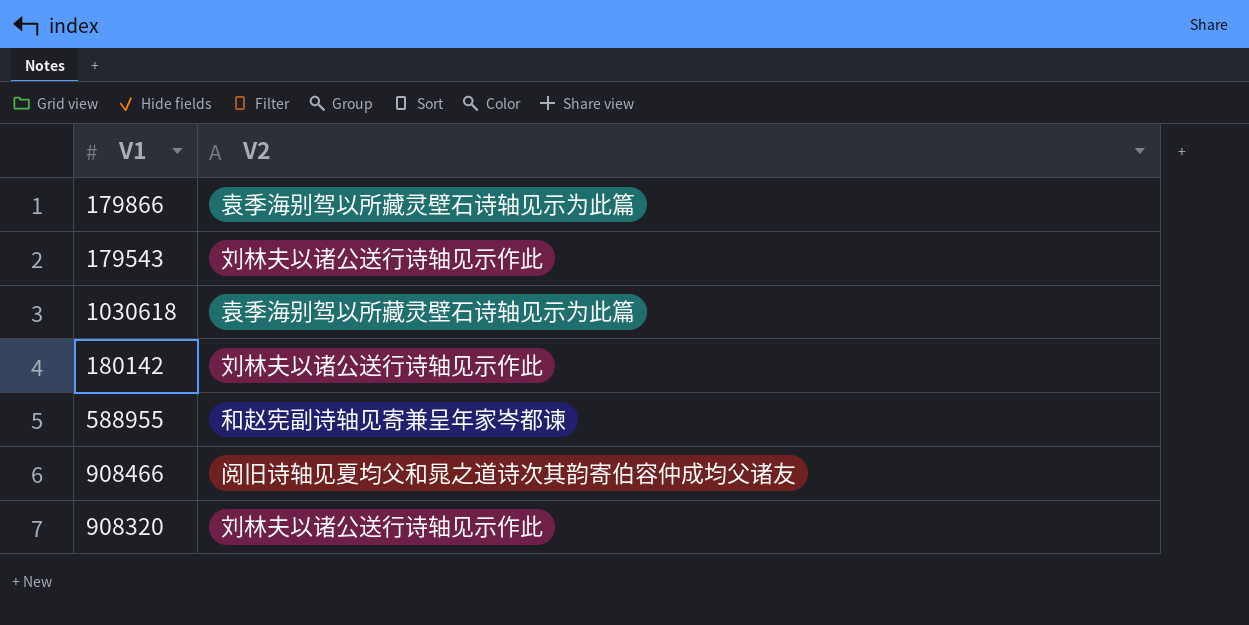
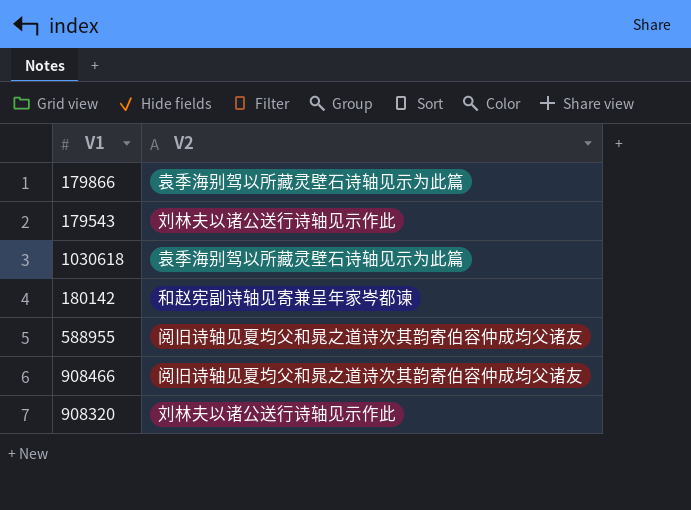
180142 | V2: 刘林夫以诸公送行诗轴见示作此 -> 和赵宪副诗轴见寄兼呈年家岑都谏
588955 | V2: 和赵宪副诗轴见寄兼呈年家岑都谏 -> 阅旧诗轴见夏均父和晁之道诗次其韵寄伯容仲成均父诸友

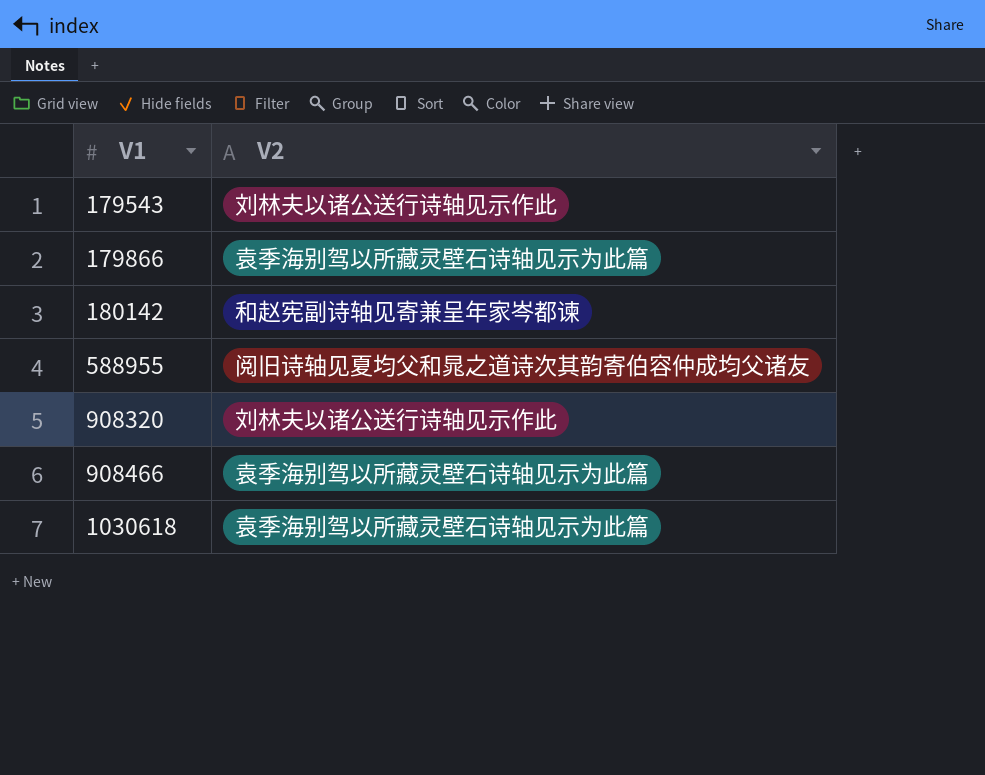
row order: none -> V1 ascending
908466 | V2: 阅旧诗轴见夏均父和晁之道诗次其韵寄伯容仲成均父诸友 -> 袁季海别驾以所藏灵壁石诗轴见示为此篇

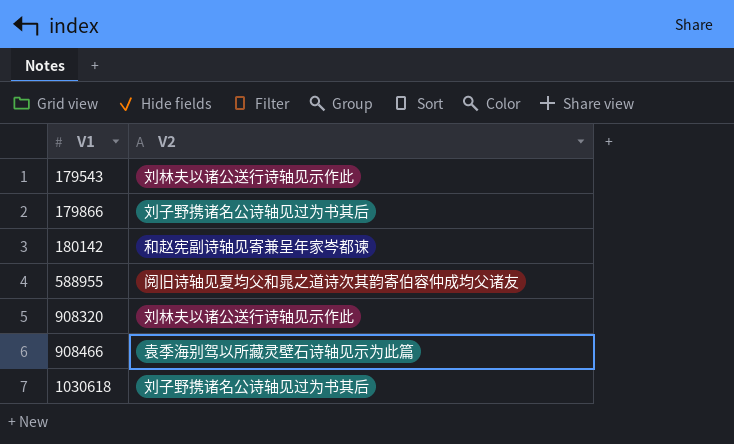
179866 | V2: 袁季海别驾以所藏灵壁石诗轴见示为此篇 -> 刘子野携诸名公诗轴见过为书其后
1030618 | V2: 袁季海别驾以所藏灵壁石诗轴见示为此篇 -> 刘子野携诸名公诗轴见过为书其后

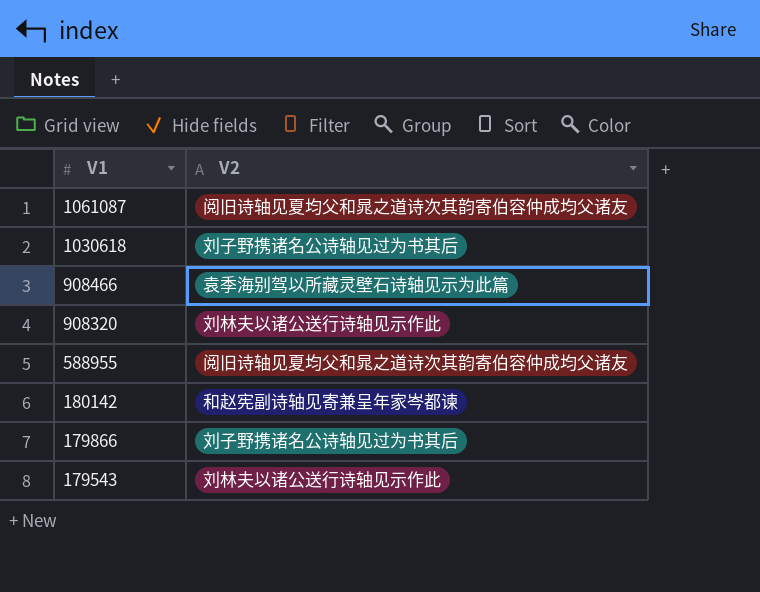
row order: V1 ascending -> V1 descending
row 1061087: none -> 阅旧诗轴见夏均父和晁之道诗次其韵寄伯容仲成均父诸友

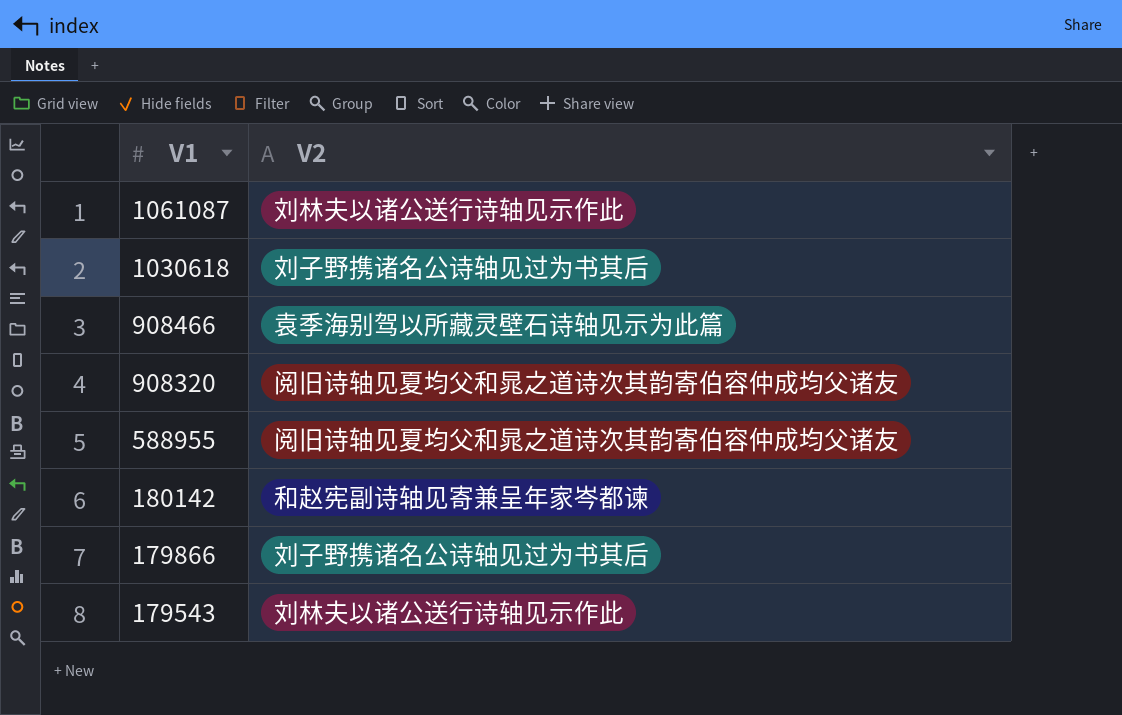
1061087 | V2: 阅旧诗轴见夏均父和晁之道诗次其韵寄伯容仲成均父诸友 -> 刘林夫以诸公送行诗轴见示作此
908320 | V2: 刘林夫以诸公送行诗轴见示作此 -> 阅旧诗轴见夏均父和晁之道诗次其韵寄伯容仲成均父诸友

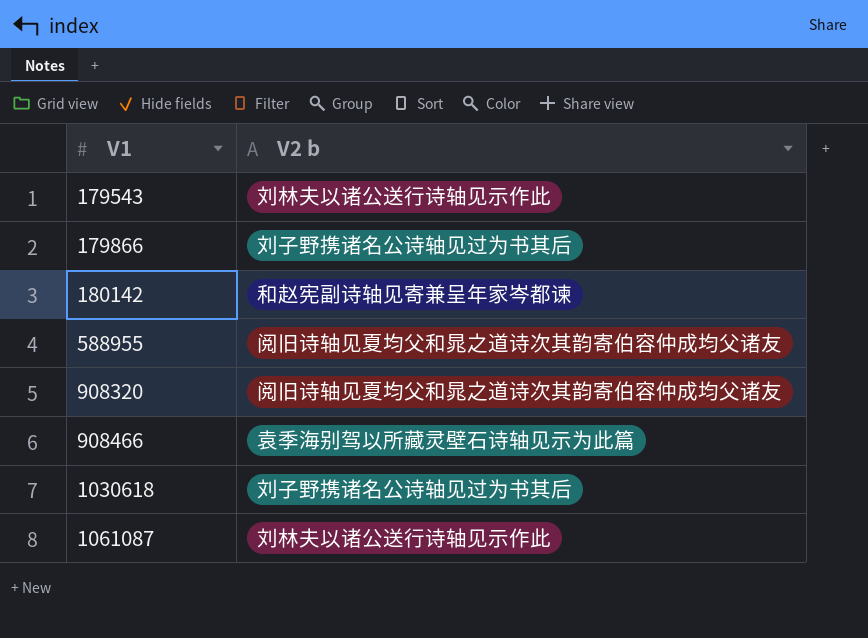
row order: V1 descending -> V1 ascending
column name: V2 -> V2 b

